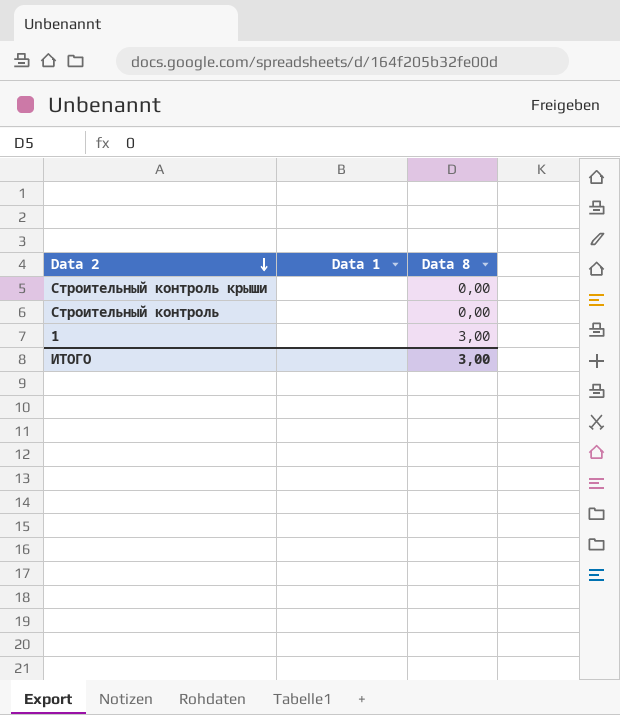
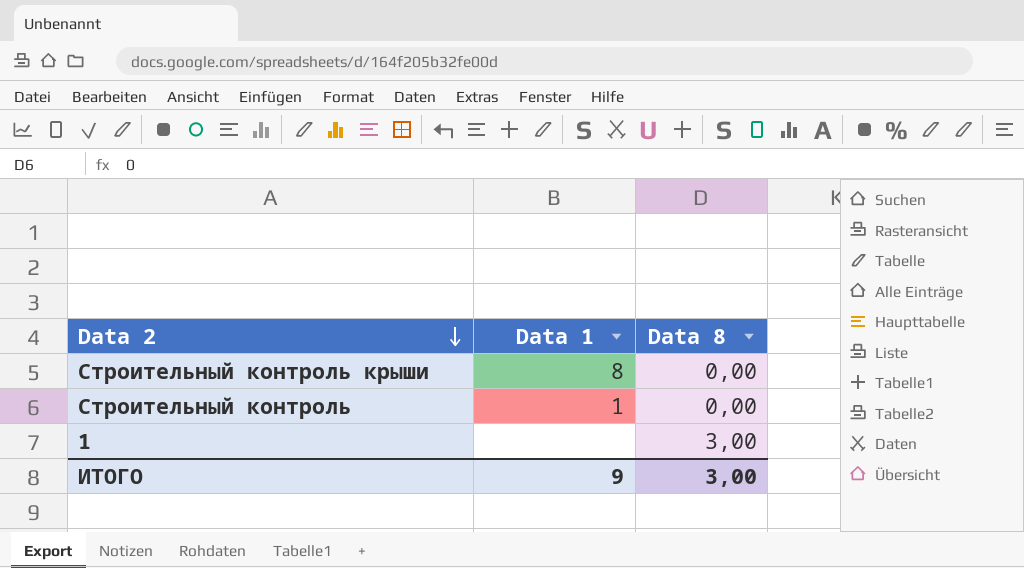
Строительный контроль крыши | Data 1: none -> 8
Строительный контроль | Data 1: none -> 1
ИТОГО | Data 1: none -> 9

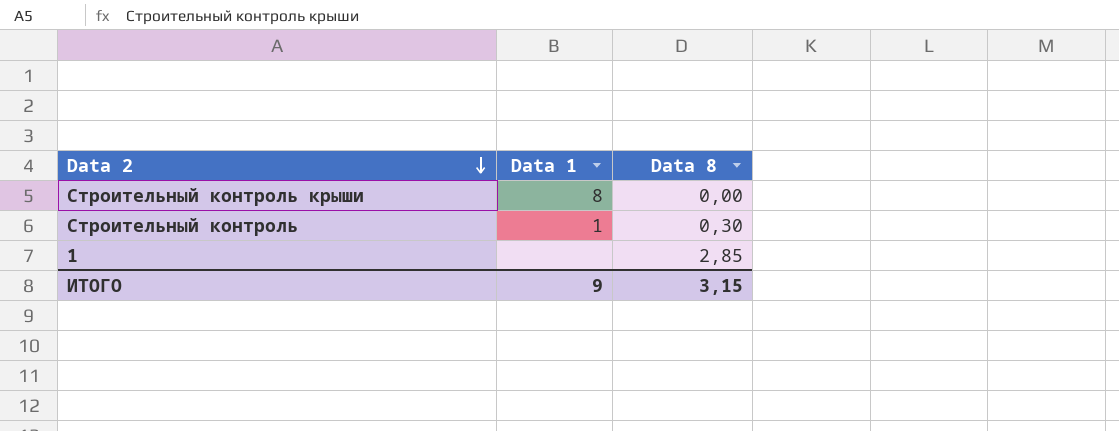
Строительный контроль | Data 8: 0,00 -> 0,30
1 | Data 8: 3,00 -> 2,85
ИТОГО | Data 8: 3,00 -> 3,15

